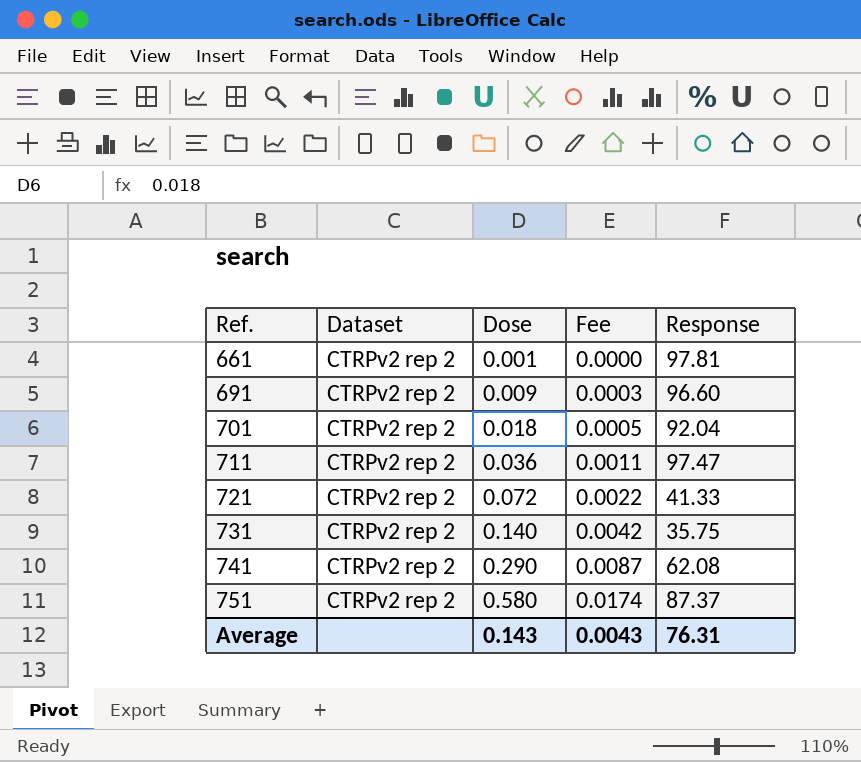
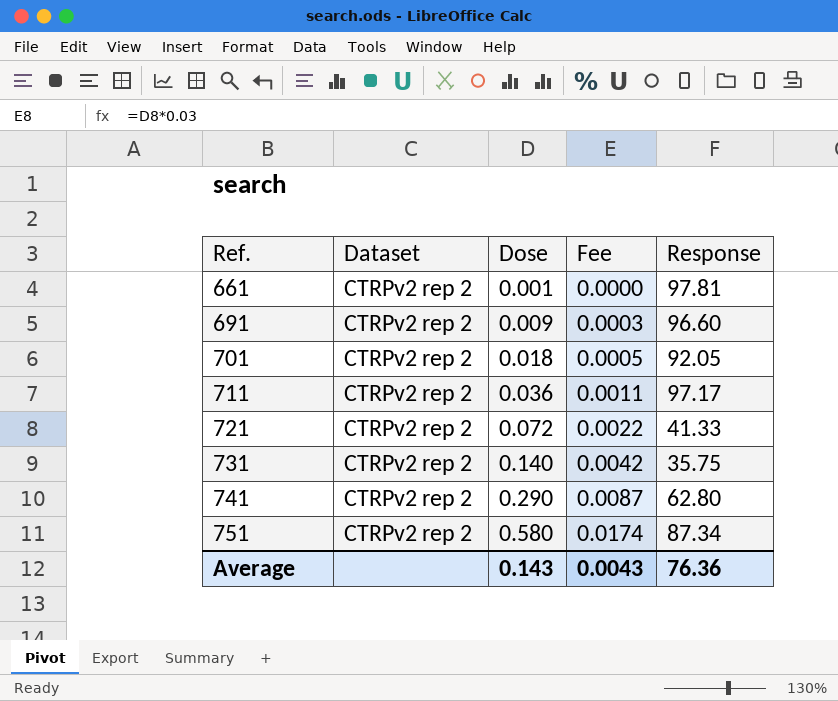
701 | Response: 92.04 -> 92.05
711 | Response: 97.47 -> 97.17
741 | Response: 62.08 -> 62.80
751 | Response: 87.37 -> 87.34
Average | Response: 76.31 -> 76.36

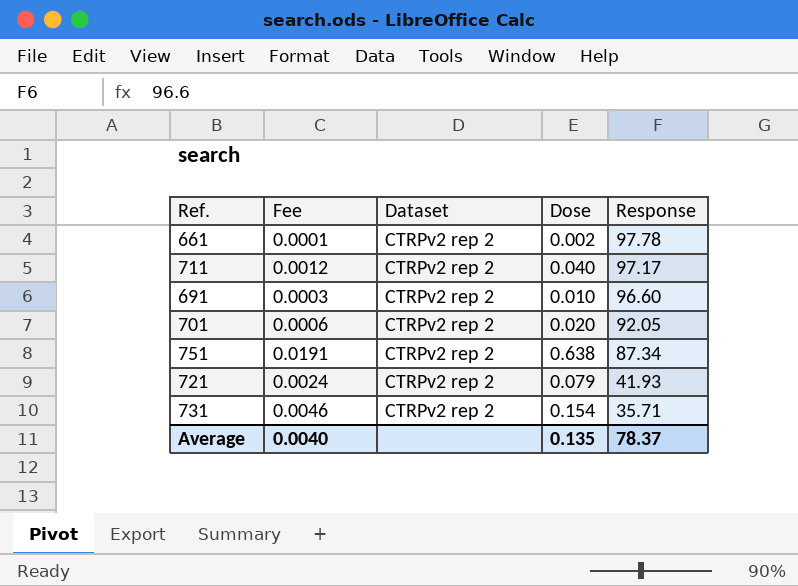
row order: Ref. ascending -> Response descending
column Fee | position: 4 -> 2
row 741: CTRPv2 rep 2 | 0.290 | 0.0087 | 62.80 -> none
661 | Fee: 0.0000 -> 0.0001
661 | Dose: 0.001 -> 0.002
661 | Response: 97.81 -> 97.78
711 | Fee: 0.0011 -> 0.0012
711 | Dose: 0.036 -> 0.040
691 | Dose: 0.009 -> 0.010
701 | Fee: 0.0005 -> 0.0006
701 | Dose: 0.018 -> 0.020
751 | Fee: 0.0174 -> 0.0191
751 | Dose: 0.580 -> 0.638
721 | Fee: 0.0022 -> 0.0024
721 | Dose: 0.072 -> 0.079
721 | Response: 41.33 -> 41.93
731 | Fee: 0.0042 -> 0.0046
731 | Dose: 0.140 -> 0.154
731 | Response: 35.75 -> 35.71
Average | Fee: 0.0043 -> 0.0040
Average | Dose: 0.143 -> 0.135
Average | Response: 76.36 -> 78.37

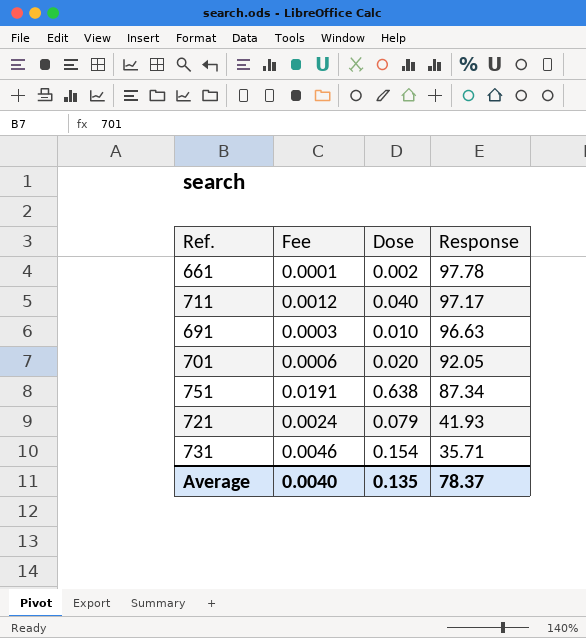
column Dataset | position: 3 -> none
691 | Response: 96.60 -> 96.63

